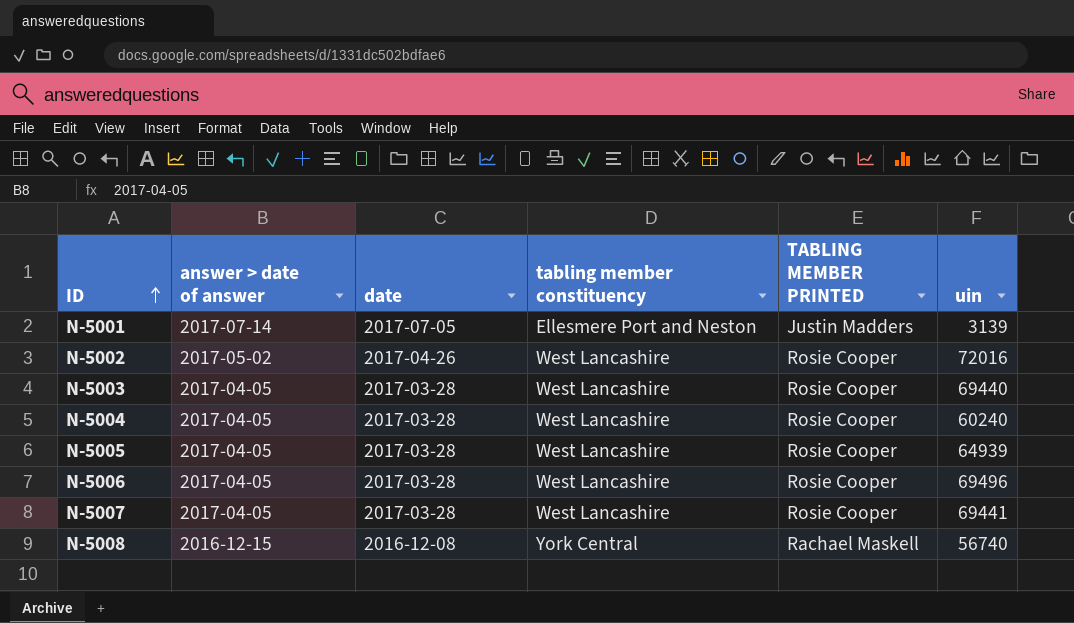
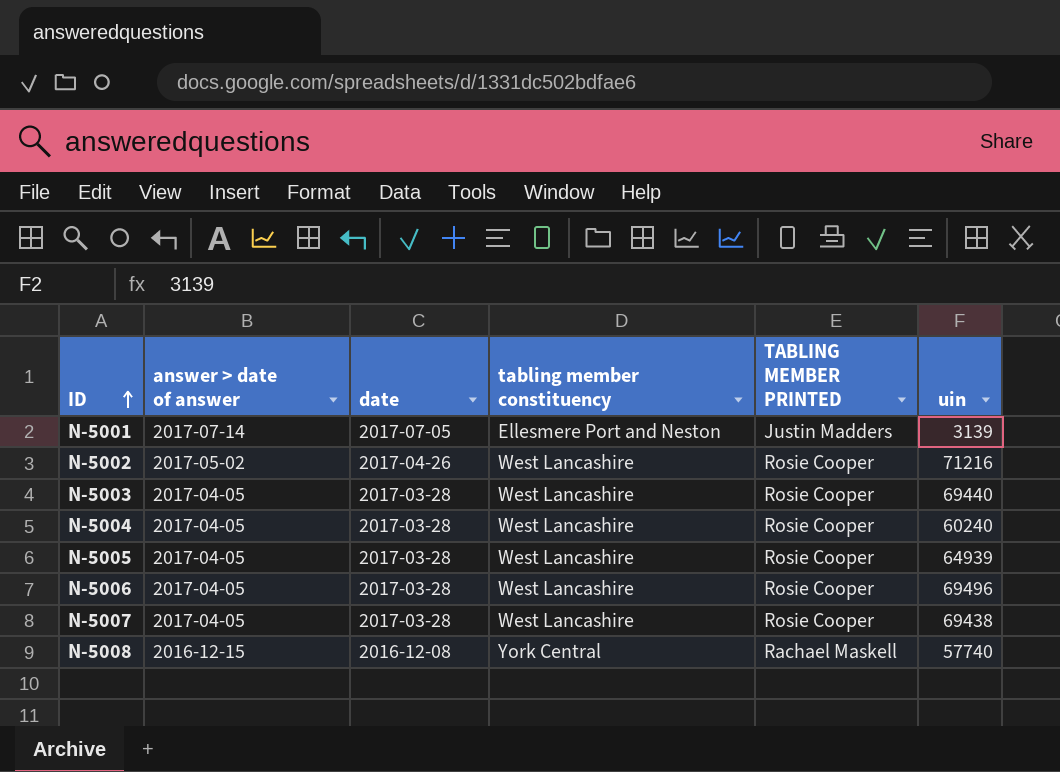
N-5002 | uin: 72016 -> 71216
N-5007 | uin: 69441 -> 69438
N-5008 | uin: 56740 -> 57740

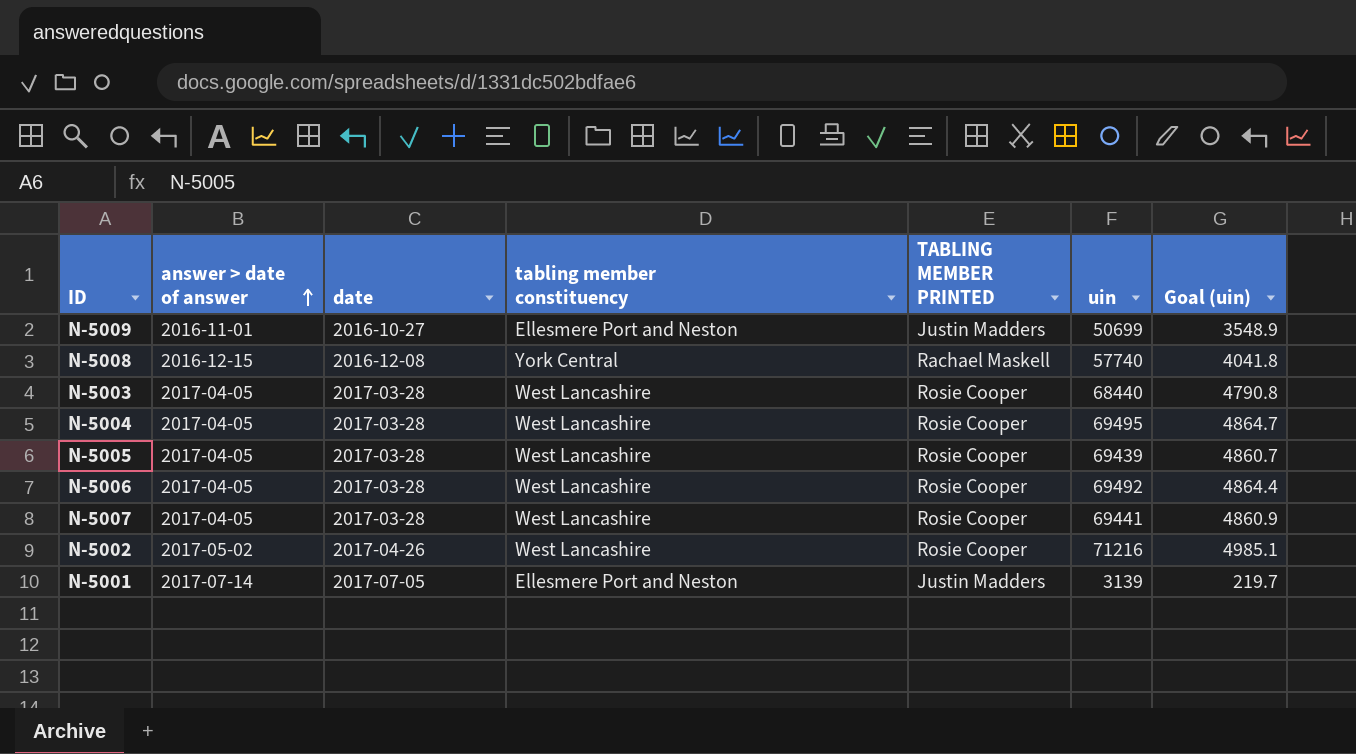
row order: ID ascending -> answer > date of answer ascending
column Goal (uin) | formula: none -> [uin] * 0.07
row N-5009: none -> 2016-11-01 | 2016-10-27 | Ellesmere Port and Neston | Justin Madders | 50699 | 3548.9
N-5003 | uin: 69440 -> 68440
N-5004 | uin: 60240 -> 69495
N-5005 | uin: 64939 -> 69439
N-5006 | uin: 69496 -> 69492
N-5007 | uin: 69438 -> 69441

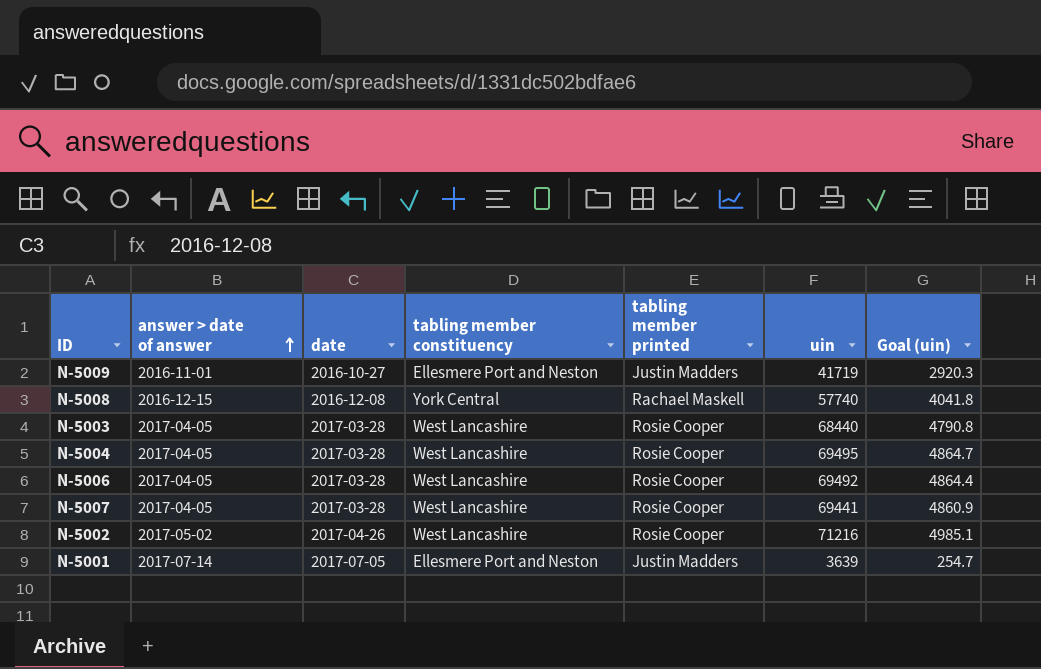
column name: TABLING MEMBER PRINTED -> tabling member printed
row N-5005: 2017-04-05 | 2017-03-28 | West Lancashire | Rosie Cooper | 69439 | 4860.7 -> none
N-5009 | uin: 50699 -> 41719
N-5009 | Goal (uin): 3548.9 -> 2920.3
N-5001 | uin: 3139 -> 3639
N-5001 | Goal (uin): 219.7 -> 254.7

